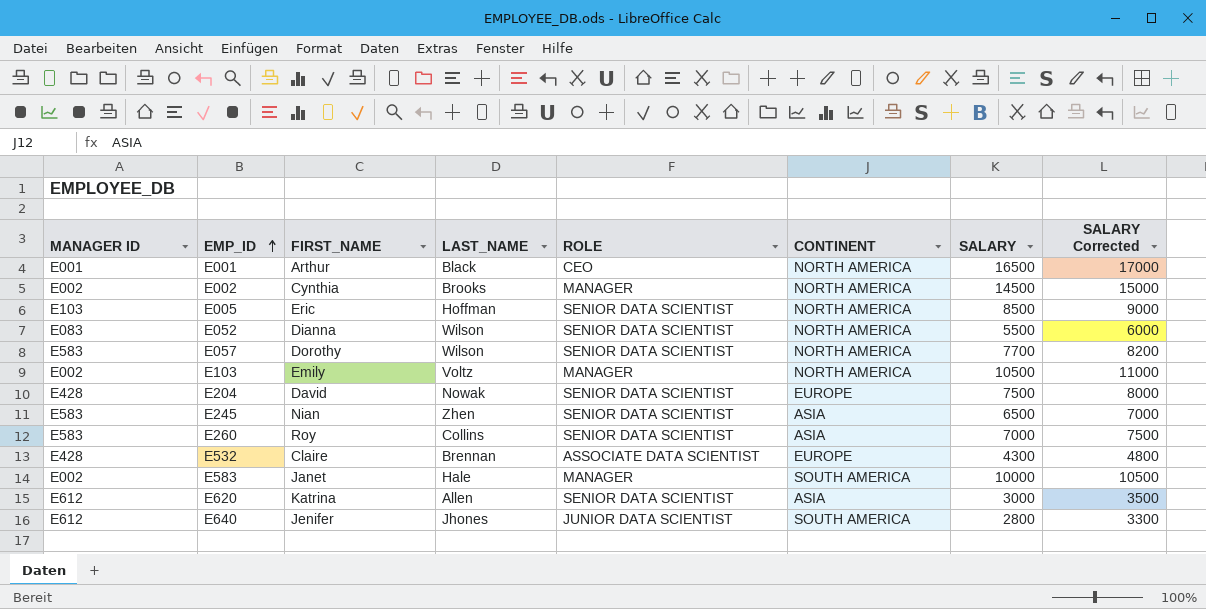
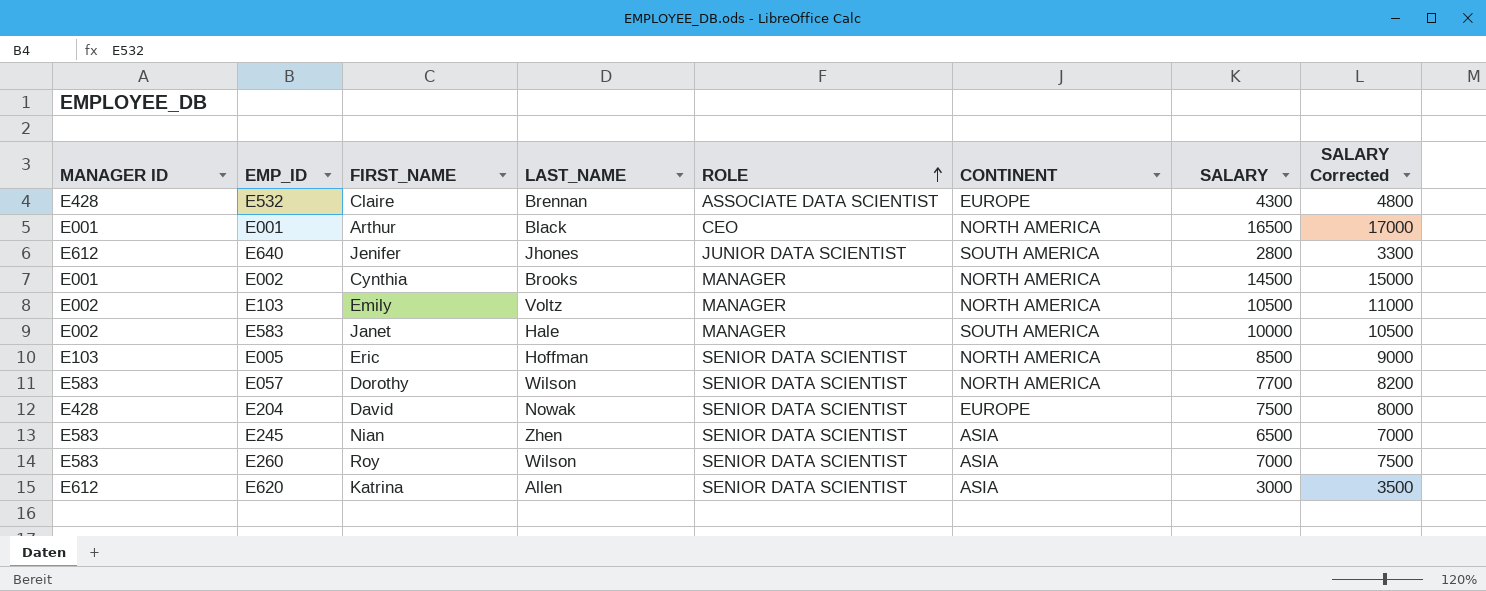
row order: EMP_ID ascending -> ROLE ascending
row E052: E083 | Dianna | Wilson | SENIOR DATA SCIENTIST | NORTH AMERICA | 5500 | 6000 -> none
E002 | MANAGER ID: E002 -> E001
E260 | LAST_NAME: Collins -> Wilson

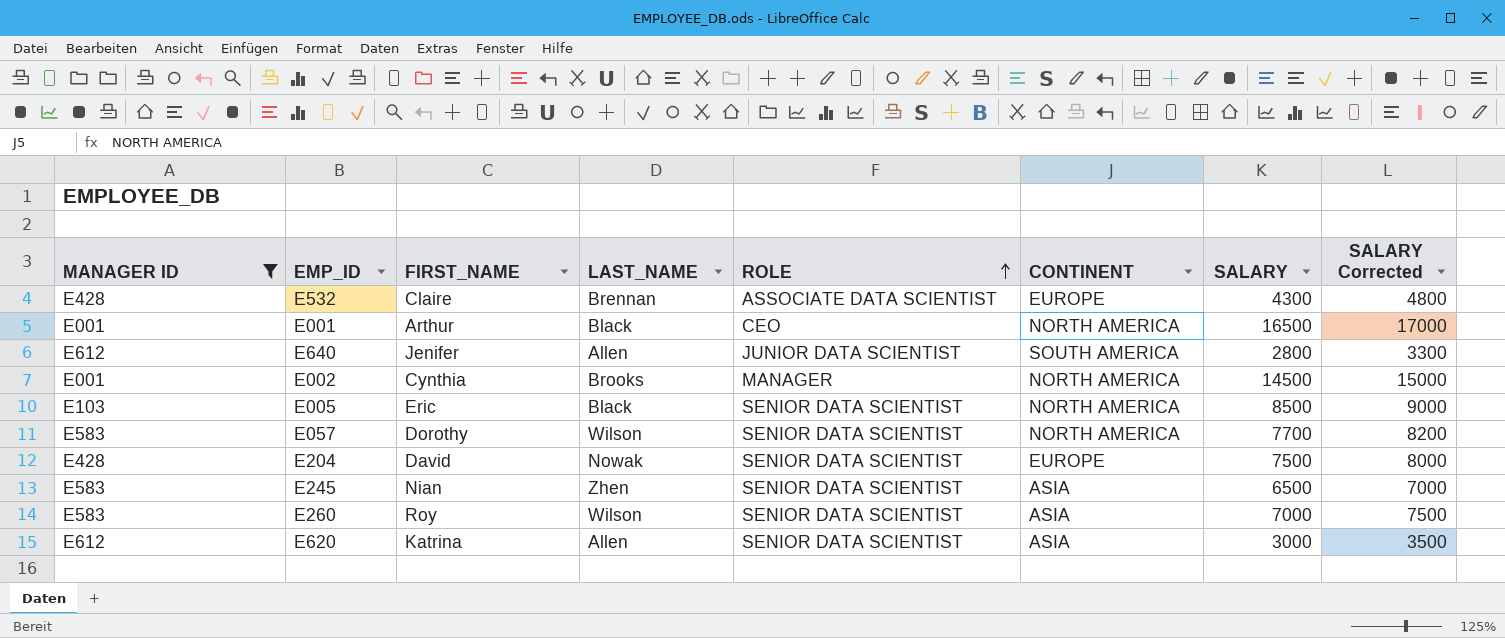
filter: none -> MANAGER ID != E002
E640 | LAST_NAME: Jhones -> Allen
E005 | LAST_NAME: Hoffman -> Black

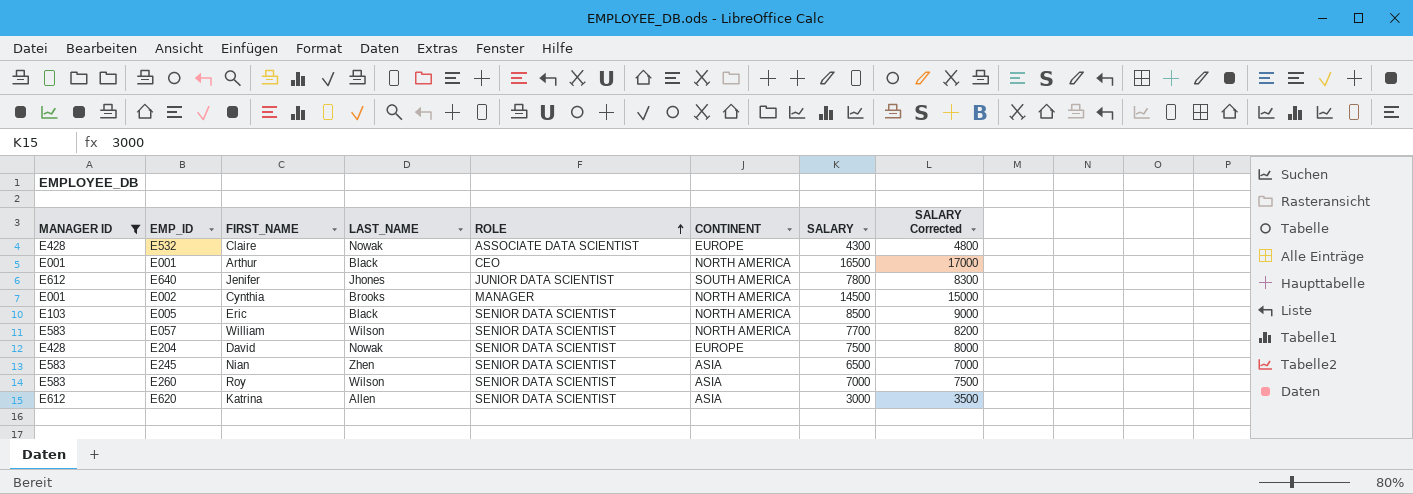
E532 | LAST_NAME: Brennan -> Nowak
E640 | LAST_NAME: Allen -> Jhones
E640 | SALARY: 2800 -> 7800
E640 | SALARY Corrected: 3300 -> 8300
E057 | FIRST_NAME: Dorothy -> William

